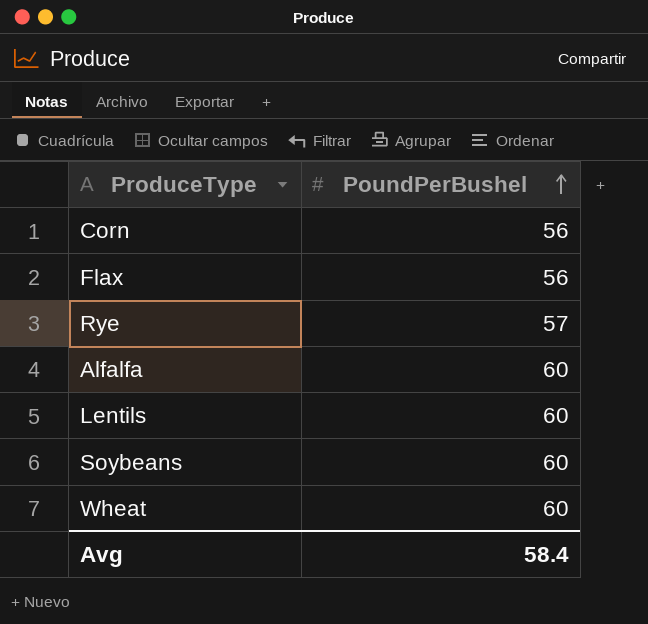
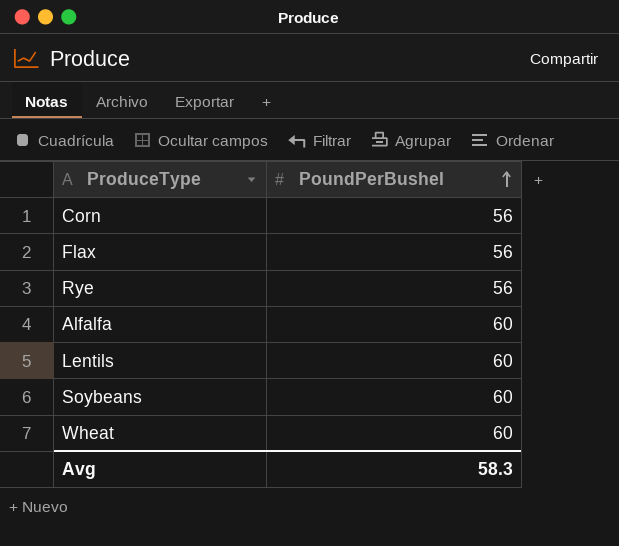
Rye | PoundPerBushel: 57 -> 56
Avg | PoundPerBushel: 58.4 -> 58.3

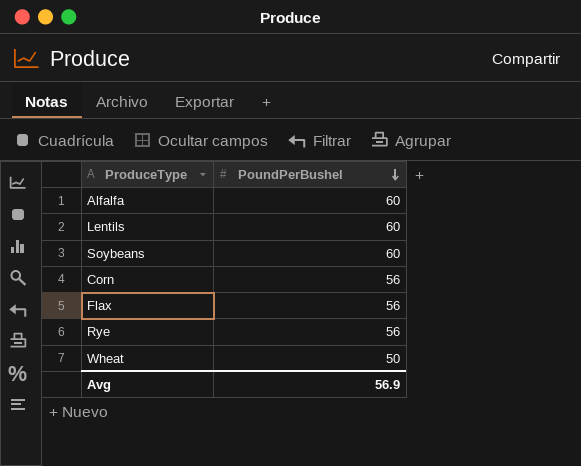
row order: PoundPerBushel ascending -> PoundPerBushel descending
Wheat | PoundPerBushel: 60 -> 50
Avg | PoundPerBushel: 58.3 -> 56.9

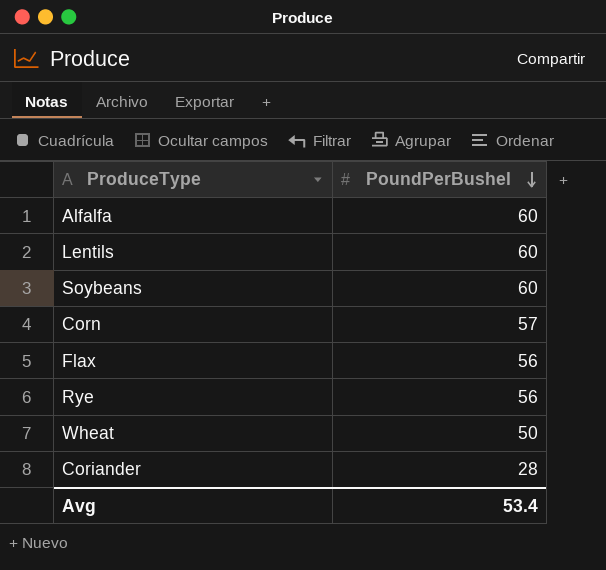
Corn | PoundPerBushel: 56 -> 57
row Coriander: none -> 28
Avg | PoundPerBushel: 56.9 -> 53.4

